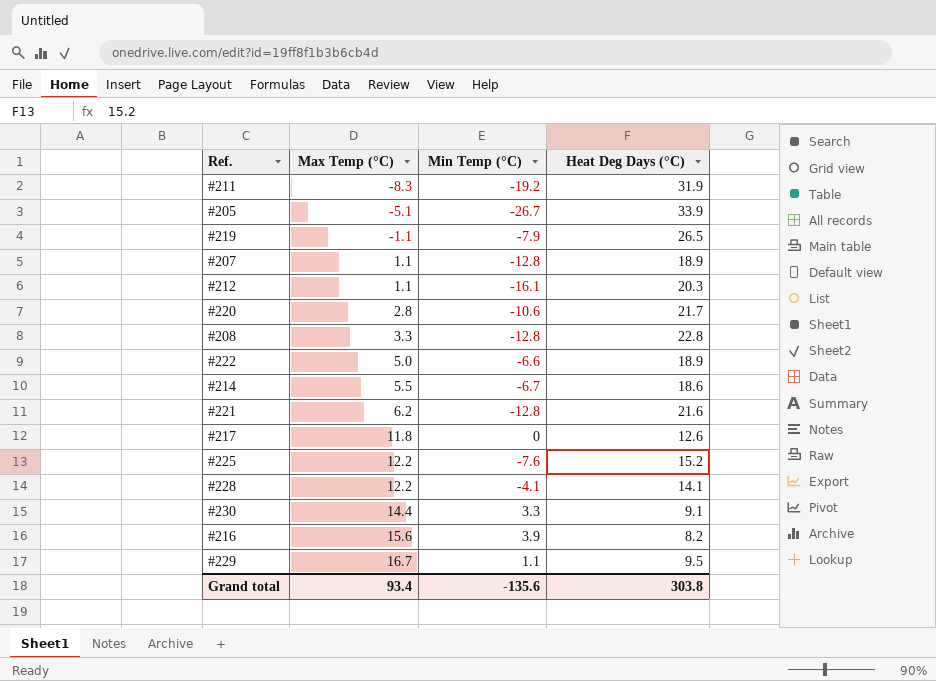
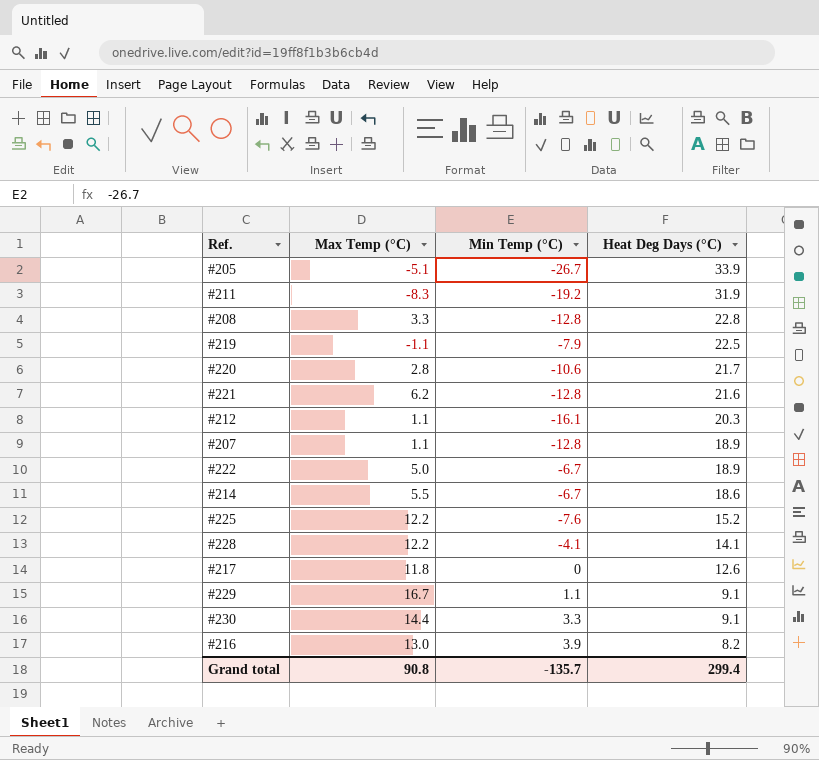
row order: Max Temp (°C) ascending -> Heat Deg Days (°C) descending
#219 | Heat Deg Days (°C): 26.5 -> 22.5
#222 | Min Temp (°C): -6.6 -> -6.7
#229 | Heat Deg Days (°C): 9.5 -> 9.1
#216 | Max Temp (°C): 15.6 -> 13.0
Grand total | Max Temp (°C): 93.4 -> 90.8
Grand total | Min Temp (°C): -135.6 -> -135.7
Grand total | Heat Deg Days (°C): 303.8 -> 299.4

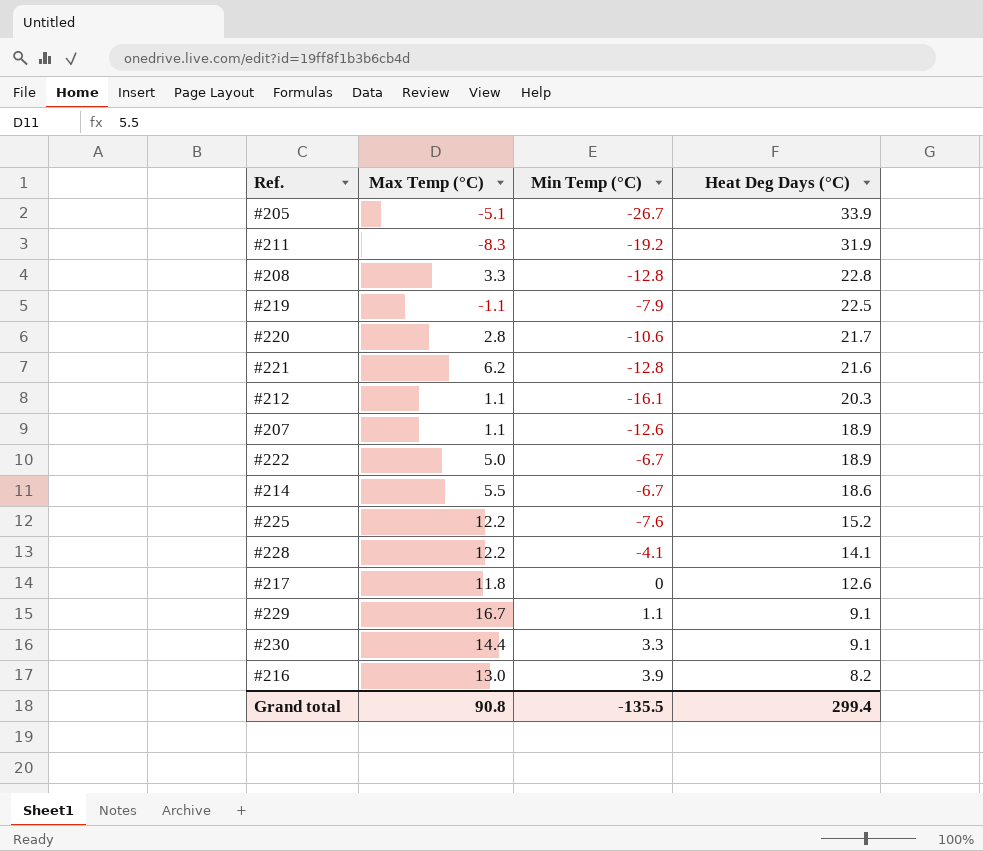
#207 | Min Temp (°C): -12.8 -> -12.6
Grand total | Min Temp (°C): -135.7 -> -135.5

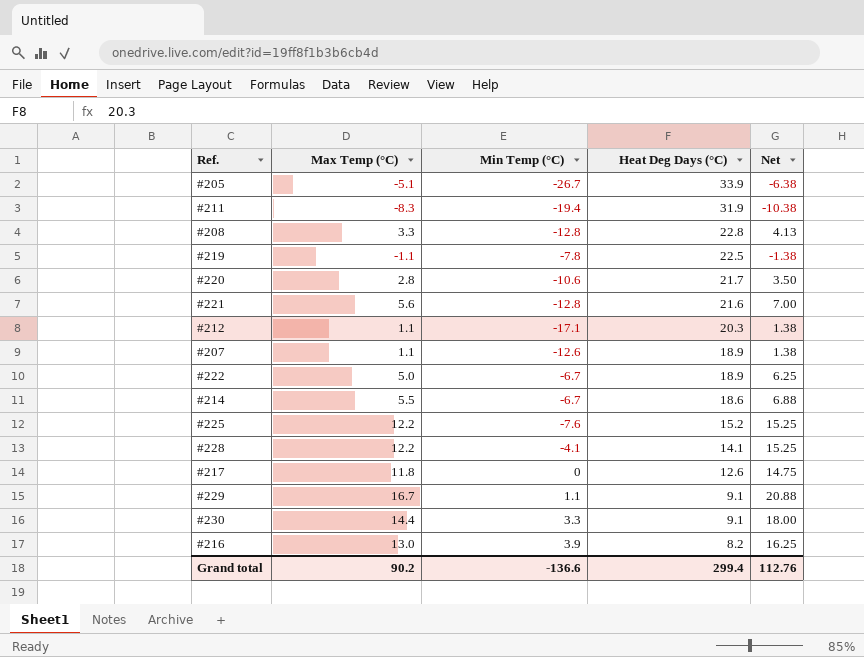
column Net | formula: none -> [Max Temp (°C)] * 1.25
#211 | Min Temp (°C): -19.2 -> -19.4
#219 | Min Temp (°C): -7.9 -> -7.8
#221 | Max Temp (°C): 6.2 -> 5.6
#212 | Min Temp (°C): -16.1 -> -17.1
Grand total | Max Temp (°C): 90.8 -> 90.2
Grand total | Min Temp (°C): -135.5 -> -136.6

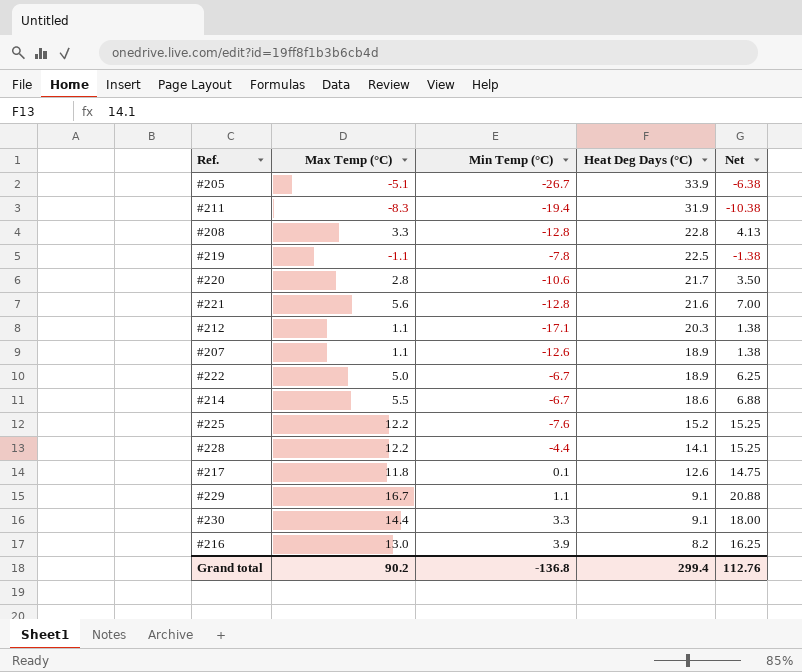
#228 | Min Temp (°C): -4.1 -> -4.4
#217 | Min Temp (°C): 0 -> 0.1
Grand total | Min Temp (°C): -136.6 -> -136.8

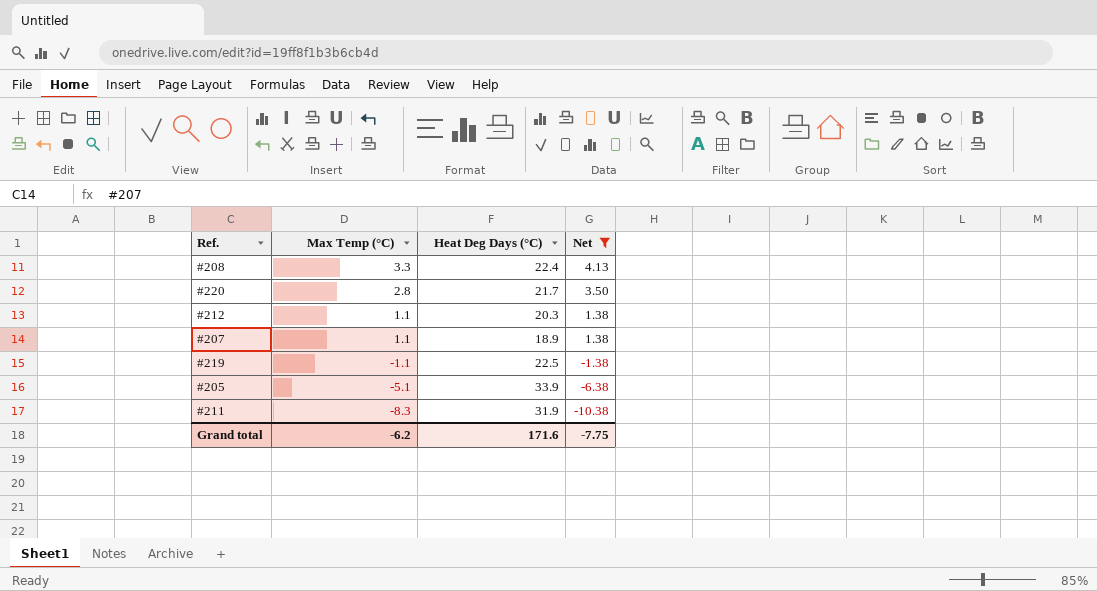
filter: none -> Net <= 4.13
row order: Heat Deg Days (°C) descending -> Max Temp (°C) descending
column Min Temp (°C) | position: 3 -> none
#208 | Heat Deg Days (°C): 22.8 -> 22.4
Grand total | Max Temp (°C): 90.2 -> -6.2
Grand total | Heat Deg Days (°C): 299.4 -> 171.6
Grand total | Net: 112.76 -> -7.75

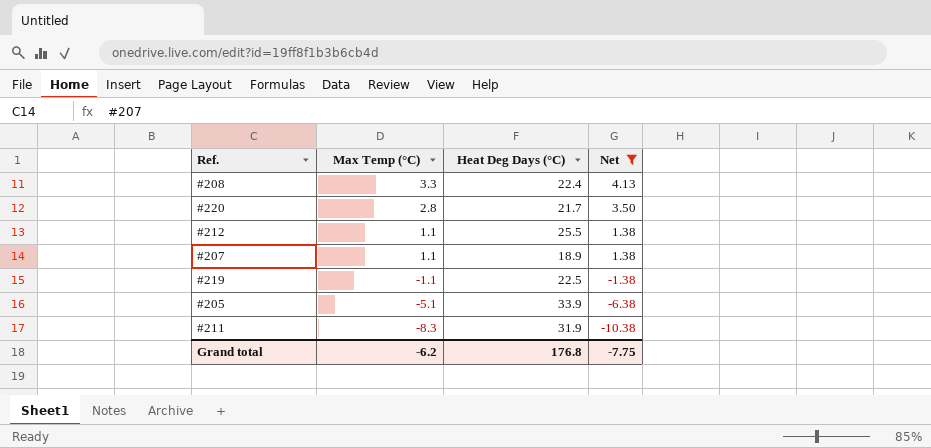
#212 | Heat Deg Days (°C): 20.3 -> 25.5
Grand total | Heat Deg Days (°C): 171.6 -> 176.8

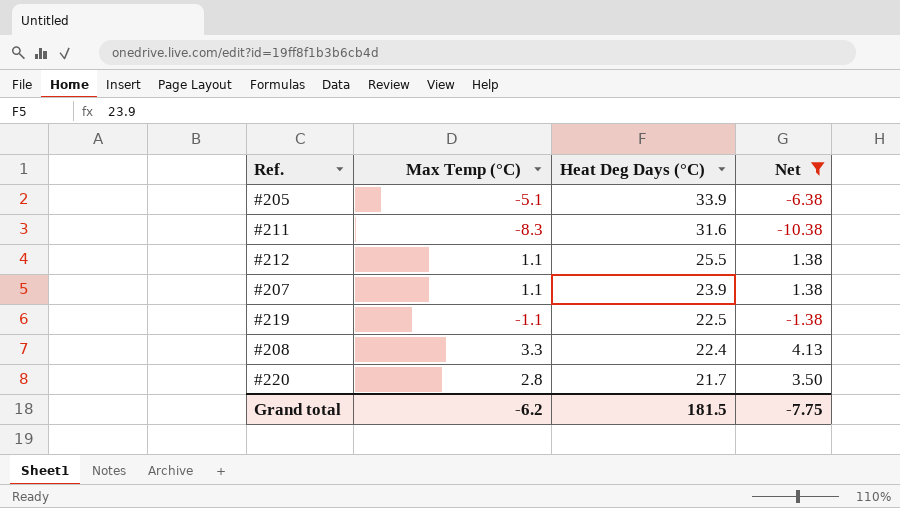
row order: Max Temp (°C) descending -> Heat Deg Days (°C) descending
#211 | Heat Deg Days (°C): 31.9 -> 31.6
#207 | Heat Deg Days (°C): 18.9 -> 23.9
Grand total | Heat Deg Days (°C): 176.8 -> 181.5

